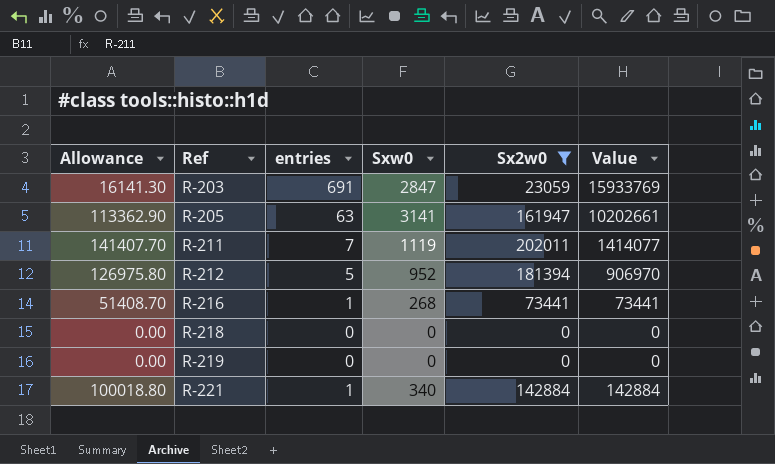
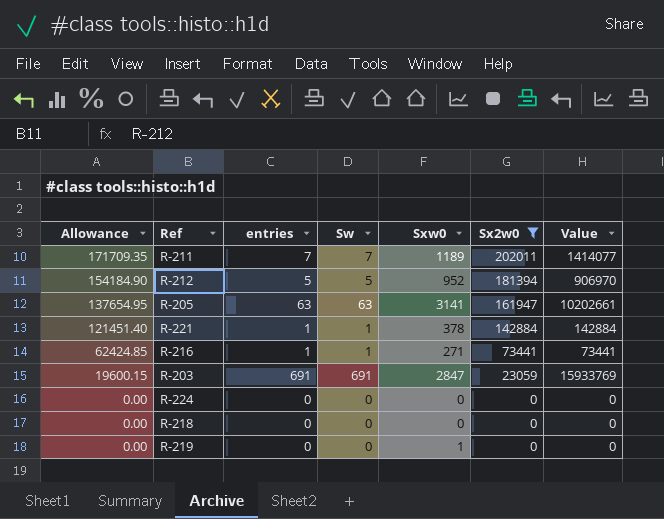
row order: Ref ascending -> Allowance descending
column Allowance | formula: [Sx2w0] * 0.7 -> [Sx2w0] * 0.85
column Sw | position: none -> 4
R-211 | Sxw0: 1119 -> 1189
R-221 | Sxw0: 340 -> 378
R-216 | Sxw0: 268 -> 271
row R-224: none -> 0.00 | 0 | 0 | 0 | 0 | 0
R-219 | Sxw0: 0 -> 1

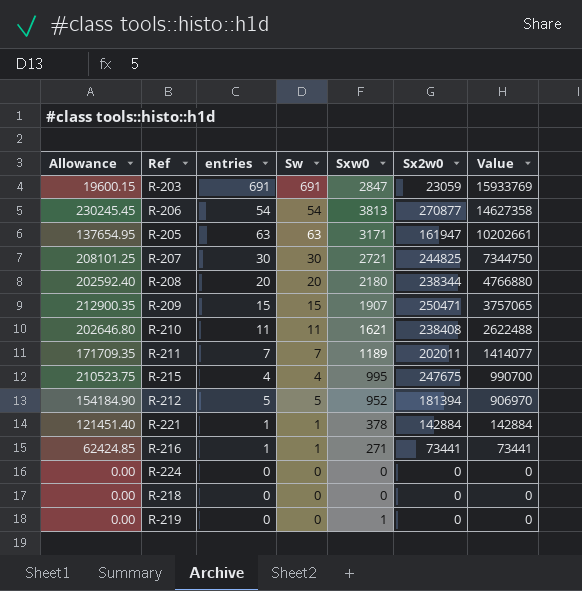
filter: Sx2w0 <= 202011 -> none
row order: Allowance descending -> Value descending
R-205 | Sxw0: 3141 -> 3171

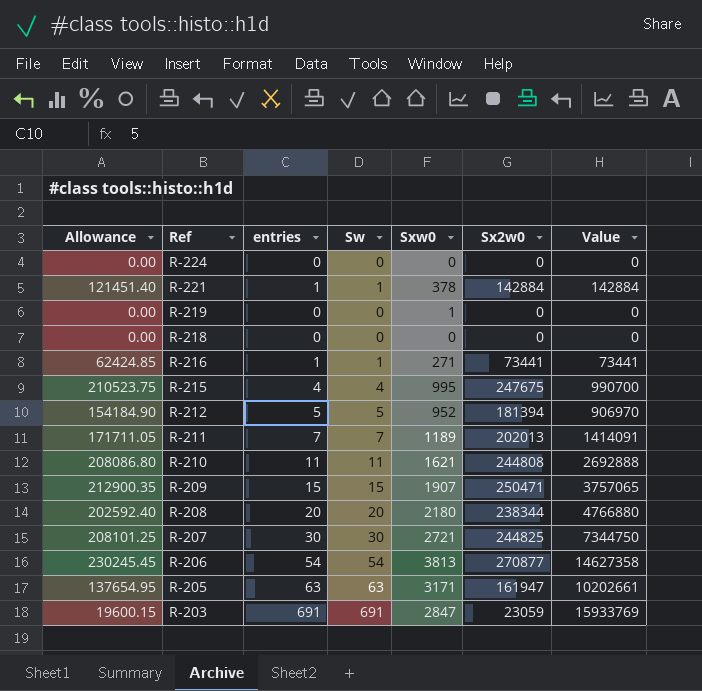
row order: Value descending -> Ref descending
R-211 | Allowance: 171709.35 -> 171711.05
R-211 | Sx2w0: 202011 -> 202013
R-211 | Value: 1414077 -> 1414091
R-210 | Allowance: 202646.80 -> 208086.80
R-210 | Sx2w0: 238408 -> 244808
R-210 | Value: 2622488 -> 2692888

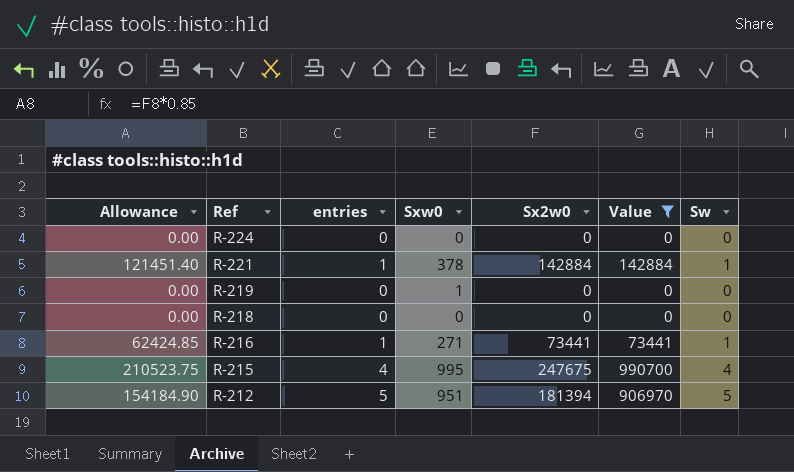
filter: none -> Value <= 990700
column Sw | position: 4 -> 7
R-212 | Sxw0: 952 -> 951

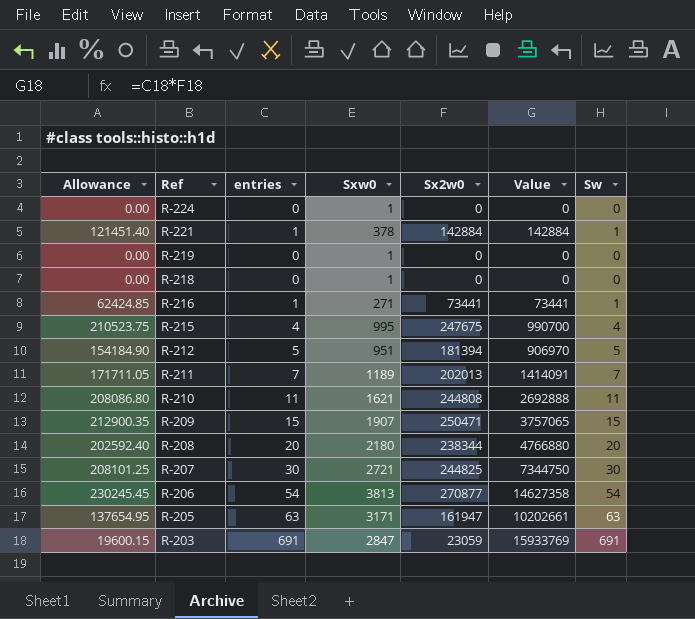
filter: Value <= 990700 -> none
R-224 | Sxw0: 0 -> 1
R-218 | Sxw0: 0 -> 1

